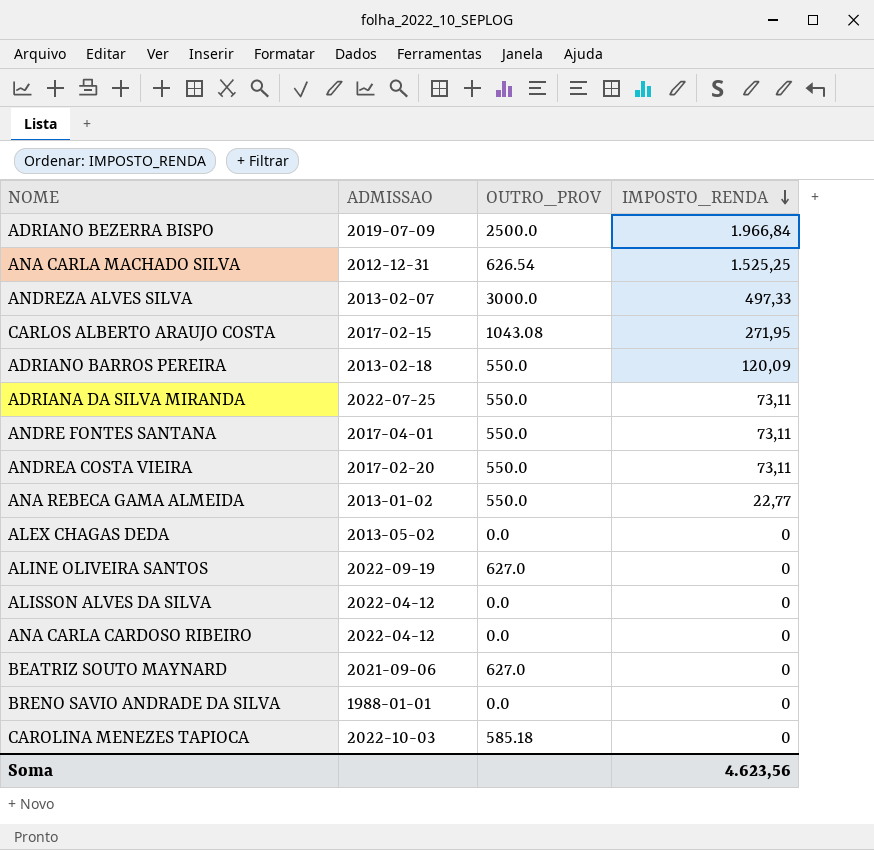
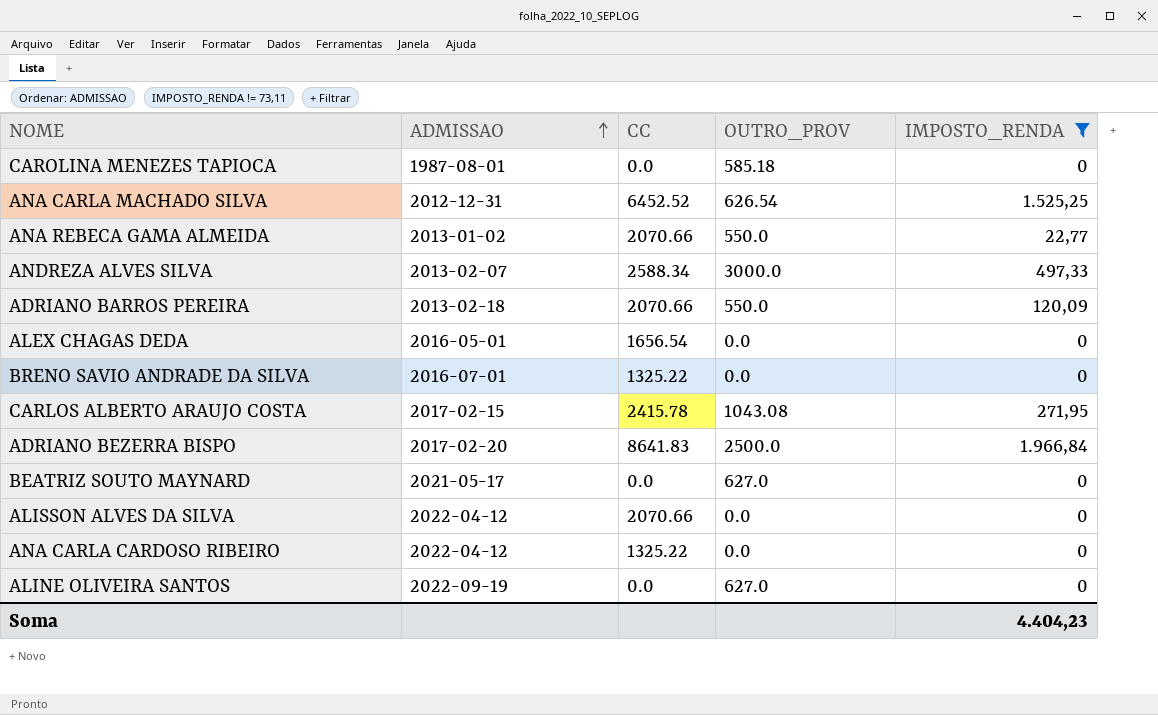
filter: none -> IMPOSTO_RENDA != 73,11
row order: IMPOSTO_RENDA descending -> ADMISSAO ascending
column CC | position: none -> 3
CAROLINA MENEZES TAPIOCA | ADMISSAO: 2022-10-03 -> 1987-08-01
ALEX CHAGAS DEDA | ADMISSAO: 2013-05-02 -> 2016-05-01
BRENO SAVIO ANDRADE DA SILVA | ADMISSAO: 1988-01-01 -> 2016-07-01
ADRIANO BEZERRA BISPO | ADMISSAO: 2019-07-09 -> 2017-02-20
BEATRIZ SOUTO MAYNARD | ADMISSAO: 2021-09-06 -> 2021-05-17
Soma | IMPOSTO_RENDA: 4.623,56 -> 4.404,23

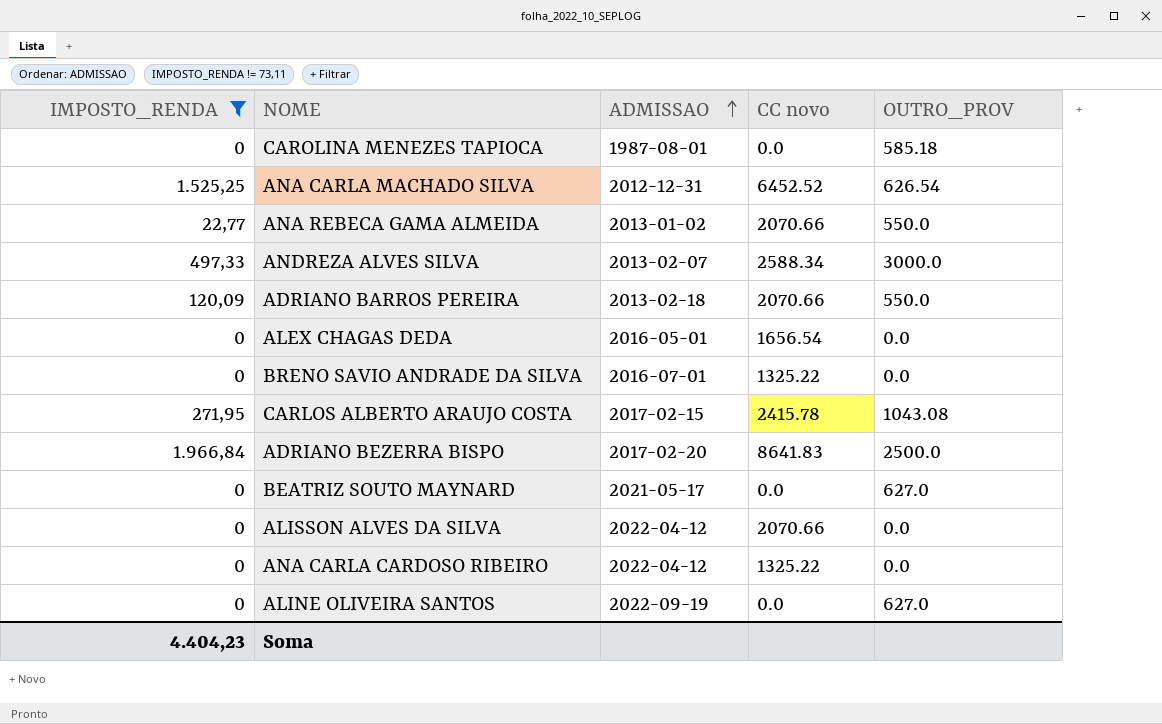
column IMPOSTO_RENDA | position: 5 -> 1
column name: CC -> CC novo

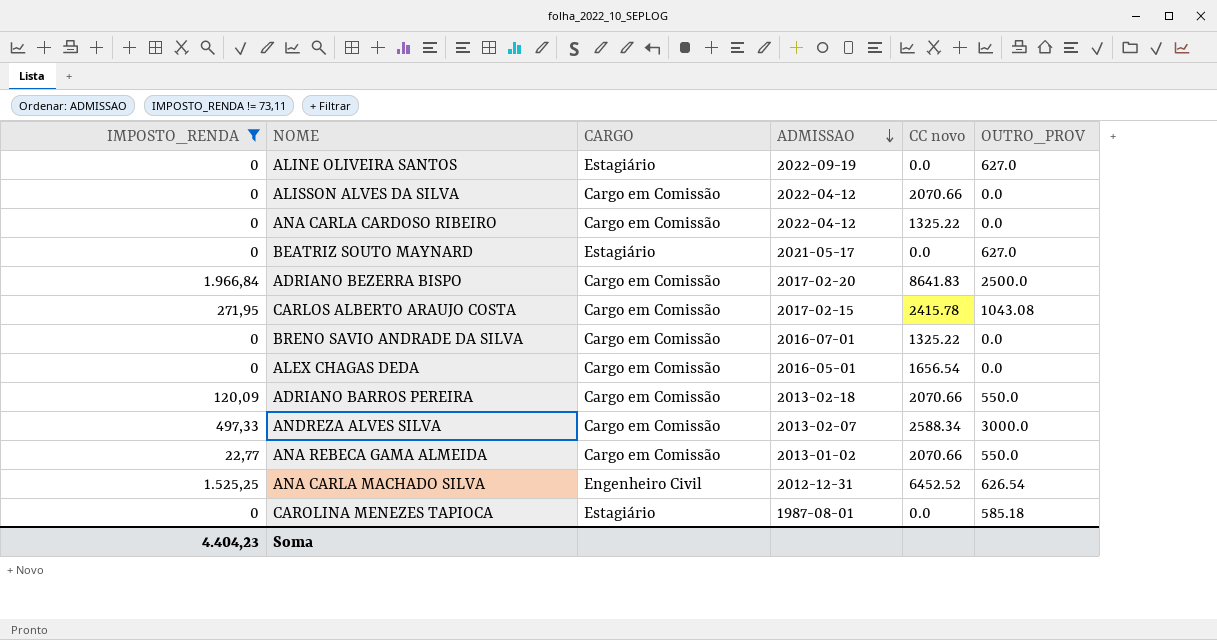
row order: ADMISSAO ascending -> ADMISSAO descending
column CARGO | position: none -> 3

